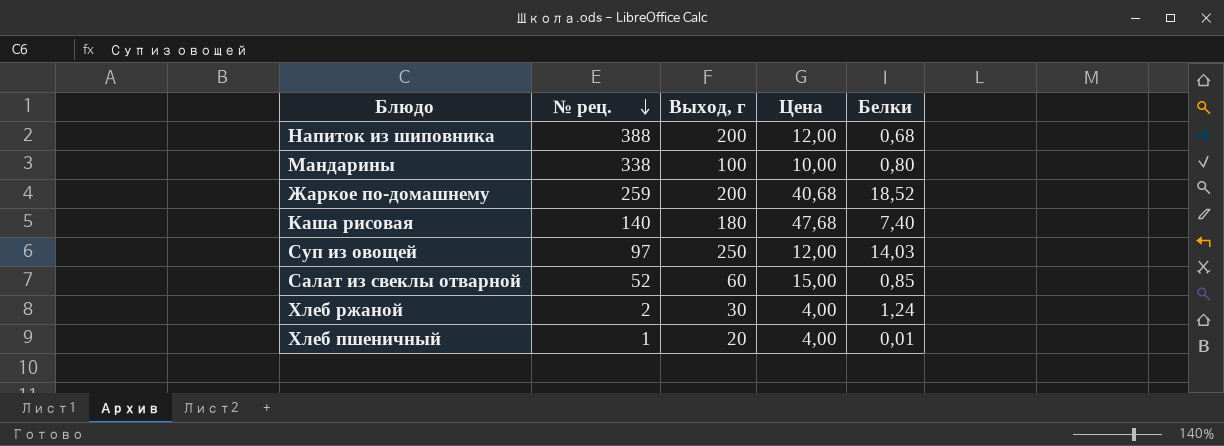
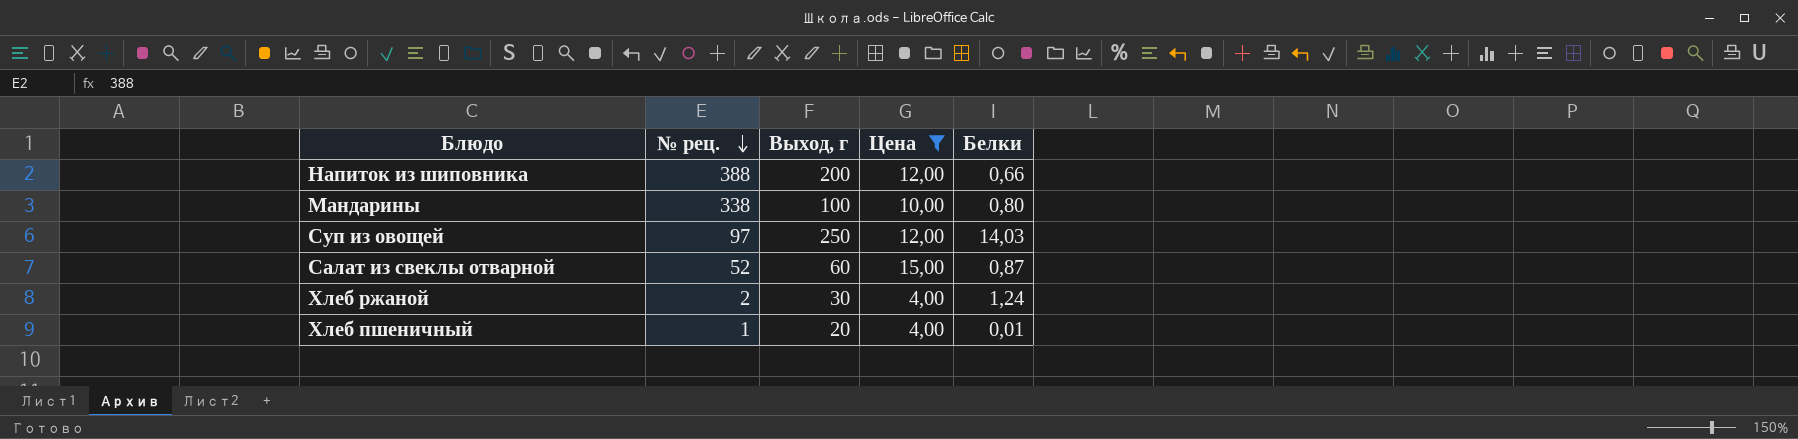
filter: none -> Цена <= 15,00
Напиток из шиповника | Белки: 0,68 -> 0,66
Салат из свеклы отварной | Белки: 0,85 -> 0,87

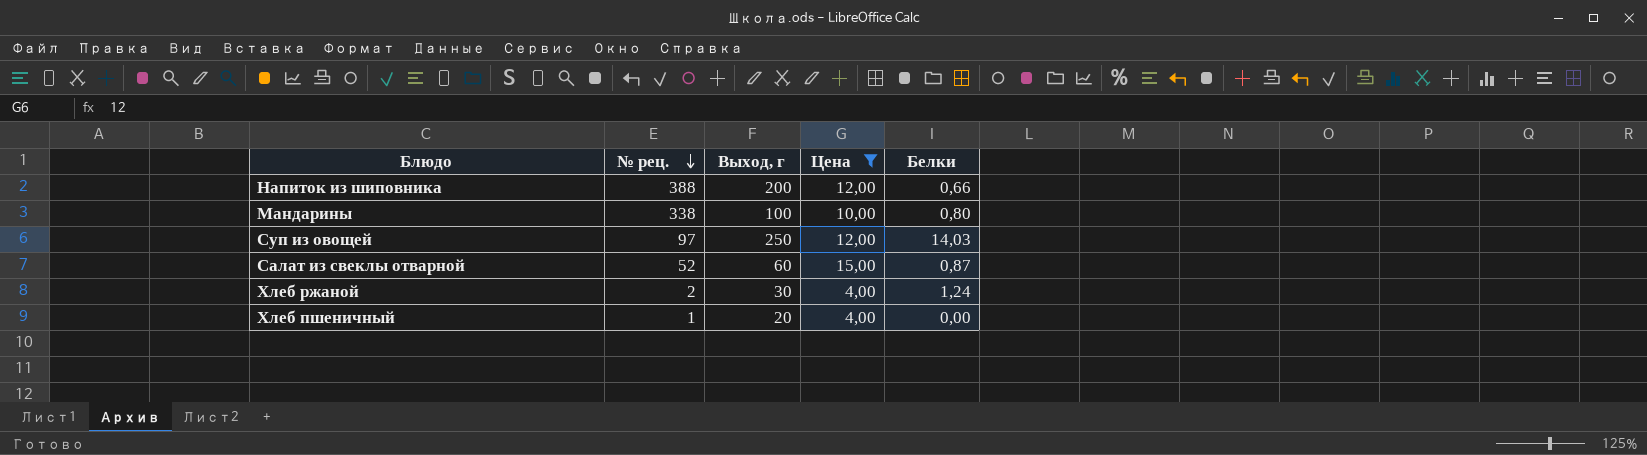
Хлеб пшеничный | Белки: 0,01 -> 0,00

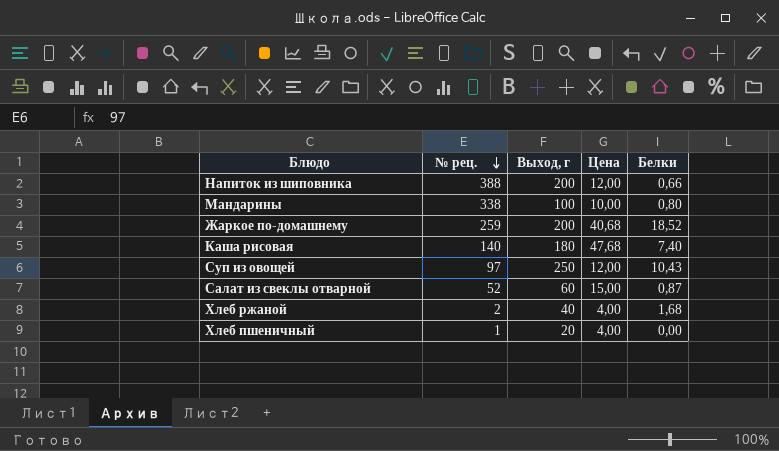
filter: Цена <= 15,00 -> none
Суп из овощей | Белки: 14,03 -> 10,43
Хлеб ржаной | Выход, г: 30 -> 40
Хлеб ржаной | Белки: 1,24 -> 1,68

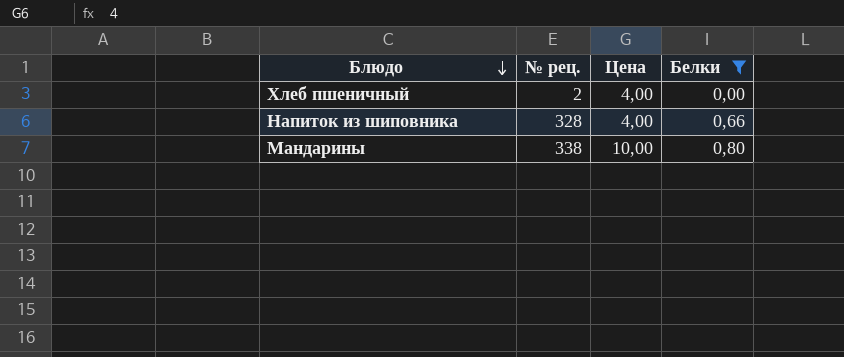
filter: none -> Белки <= 0,80
row order: № рец. descending -> Блюдо descending
column Выход, г | position: 3 -> none
Хлеб пшеничный | № рец.: 1 -> 2
Напиток из шиповника | № рец.: 388 -> 328
Напиток из шиповника | Цена: 12,00 -> 4,00

